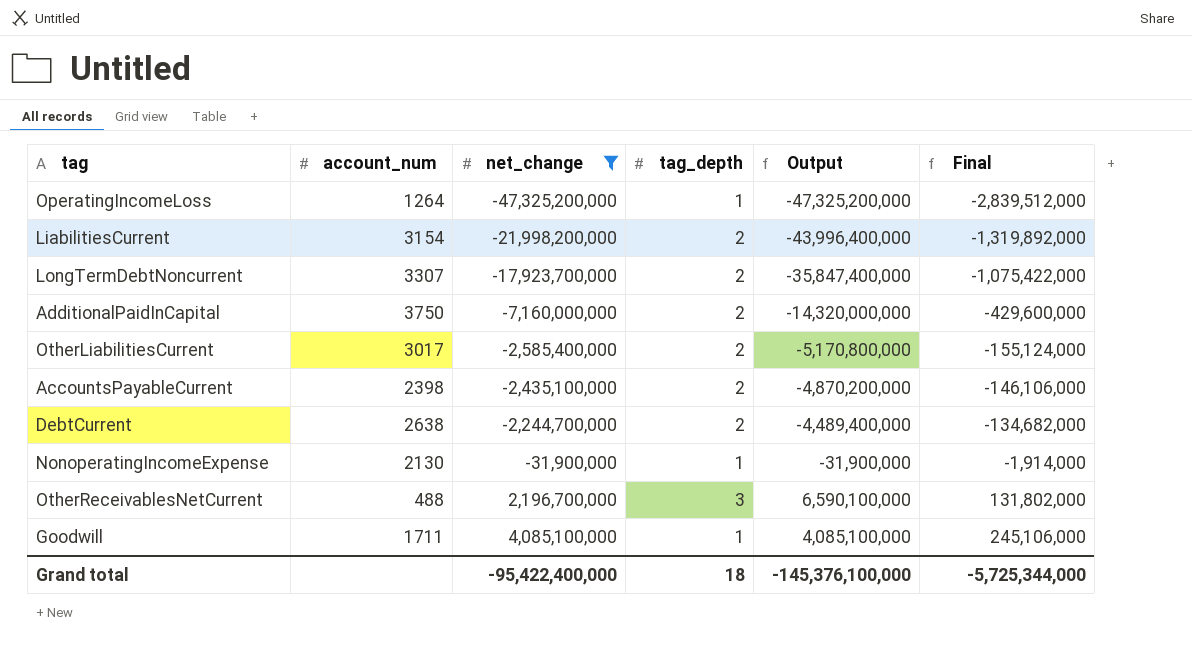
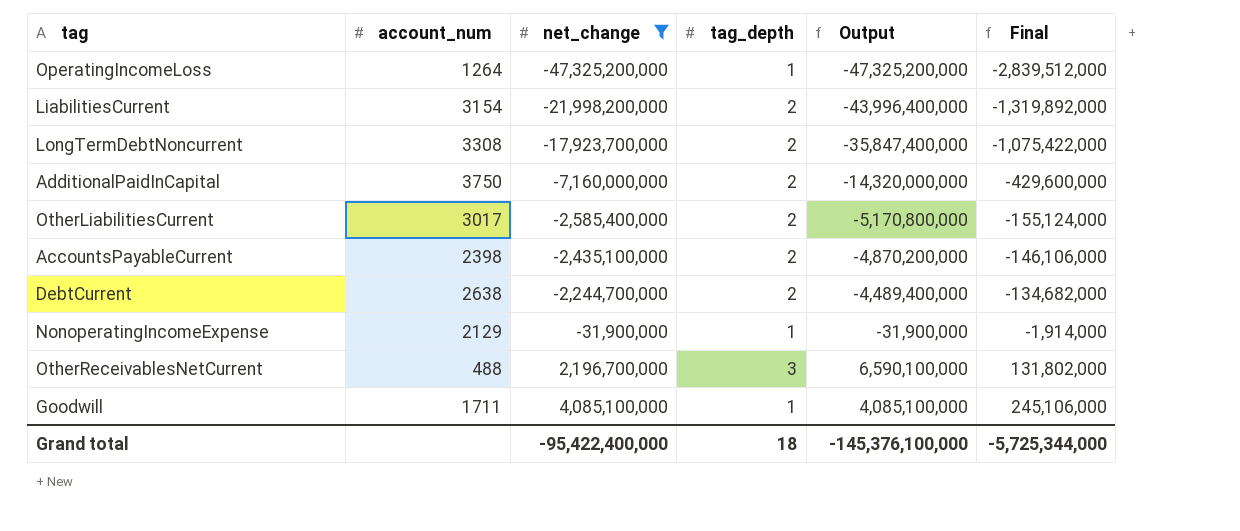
LongTermDebtNoncurrent | account_num: 3307 -> 3308
NonoperatingIncomeExpense | account_num: 2130 -> 2129

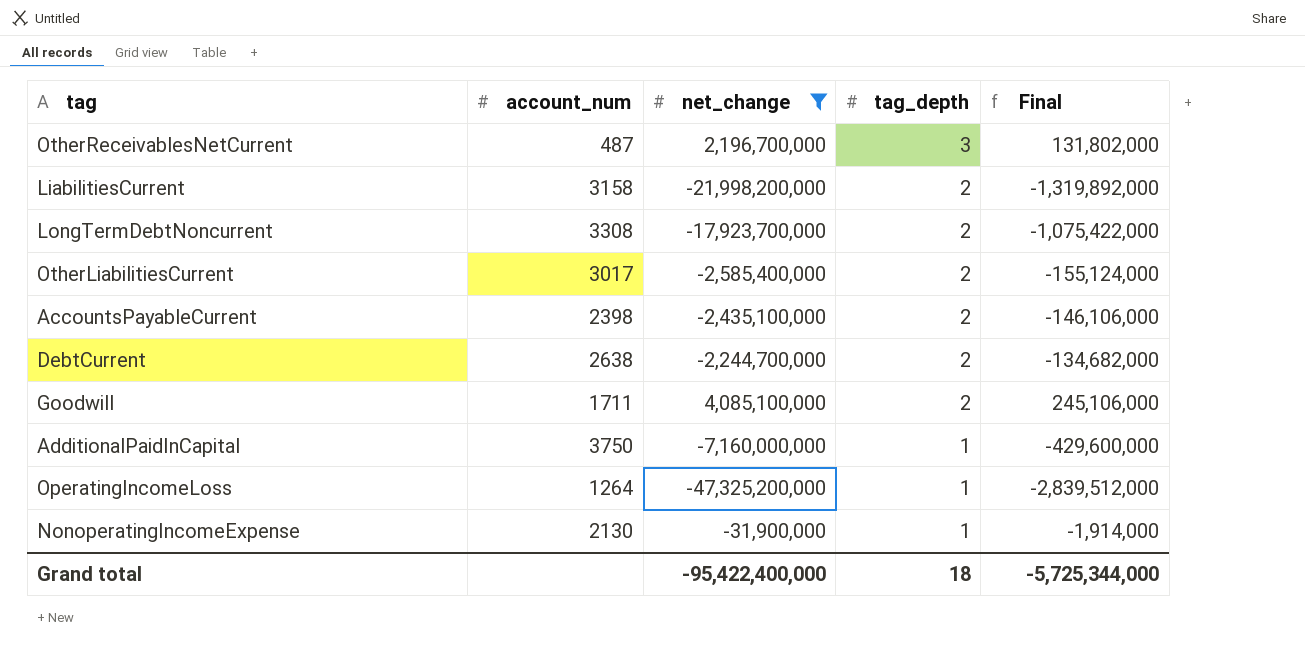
row order: net_change ascending -> tag_depth descending
column Output | formula: [net_change] * [tag_depth] -> none
OtherReceivablesNetCurrent | account_num: 488 -> 487
LiabilitiesCurrent | account_num: 3154 -> 3158
Goodwill | tag_depth: 1 -> 2
AdditionalPaidInCapital | tag_depth: 2 -> 1
NonoperatingIncomeExpense | account_num: 2129 -> 2130

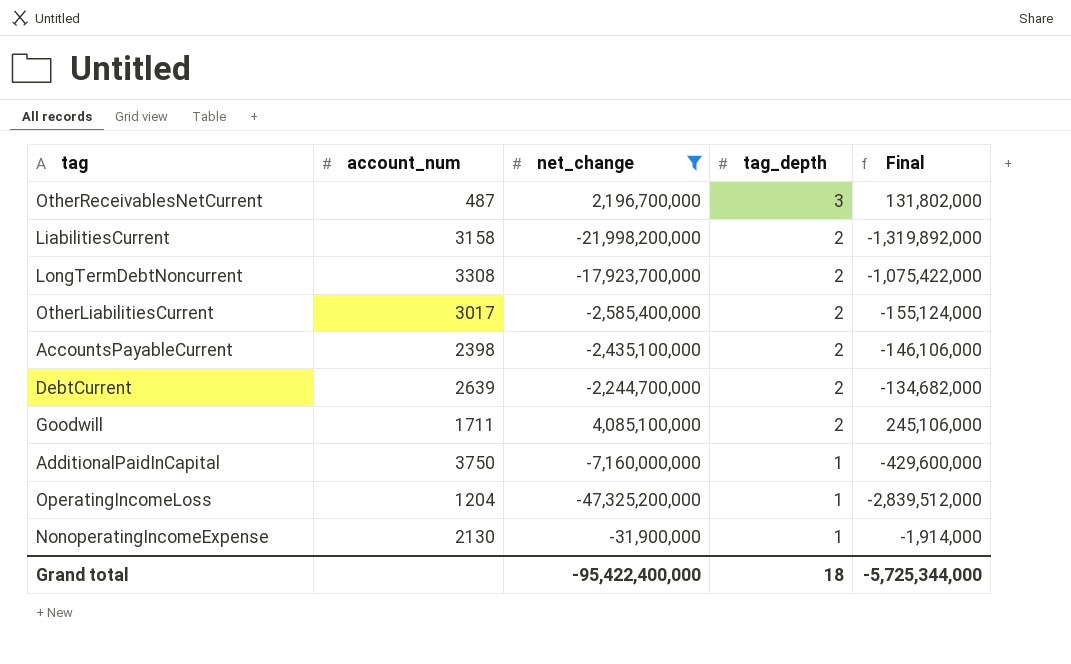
DebtCurrent | account_num: 2638 -> 2639
OperatingIncomeLoss | account_num: 1264 -> 1204

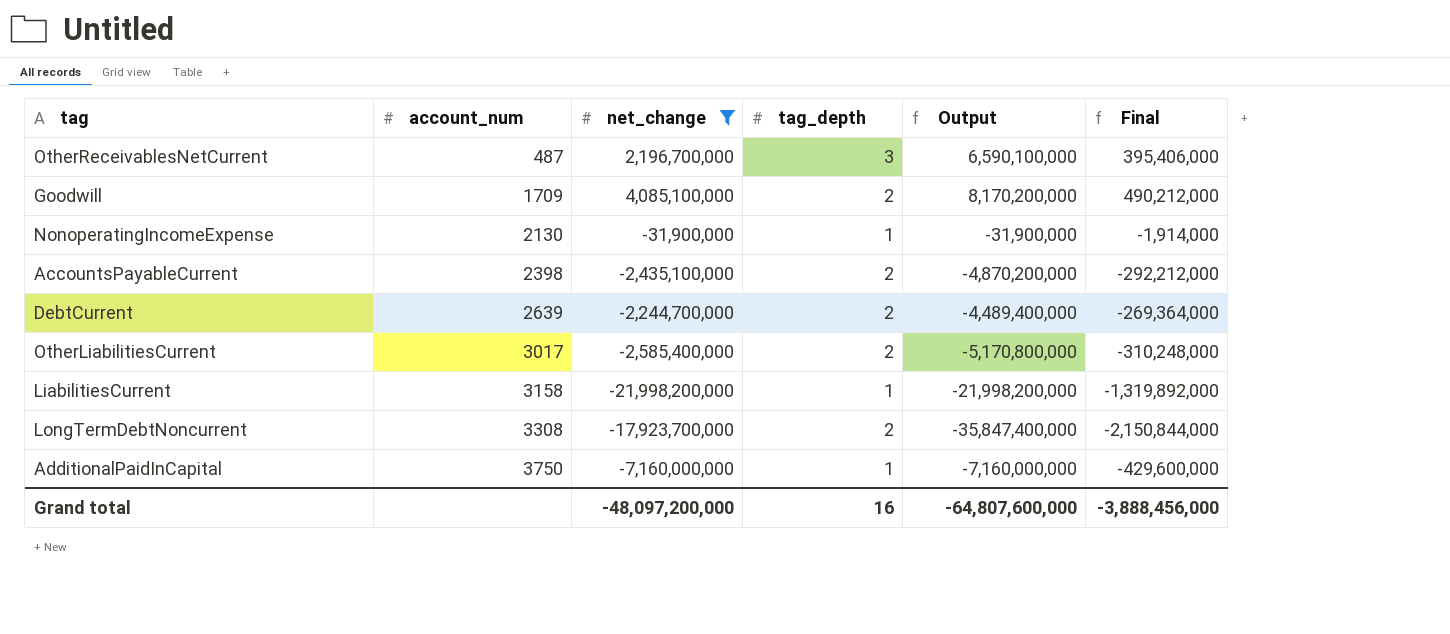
row order: tag_depth descending -> account_num ascending
column Output | formula: none -> [net_change] * [tag_depth]
column Final | formula: [net_change] * 0.06 -> [Output] * 0.06
row OperatingIncomeLoss: 1204 | -47,325,200,000 | 1 | -2,839,512,000 -> none
Goodwill | account_num: 1711 -> 1709
LiabilitiesCurrent | tag_depth: 2 -> 1
Grand total | net_change: -95,422,400,000 -> -48,097,200,000
Grand total | tag_depth: 18 -> 16
Grand total | Final: -5,725,344,000 -> -3,888,456,000

